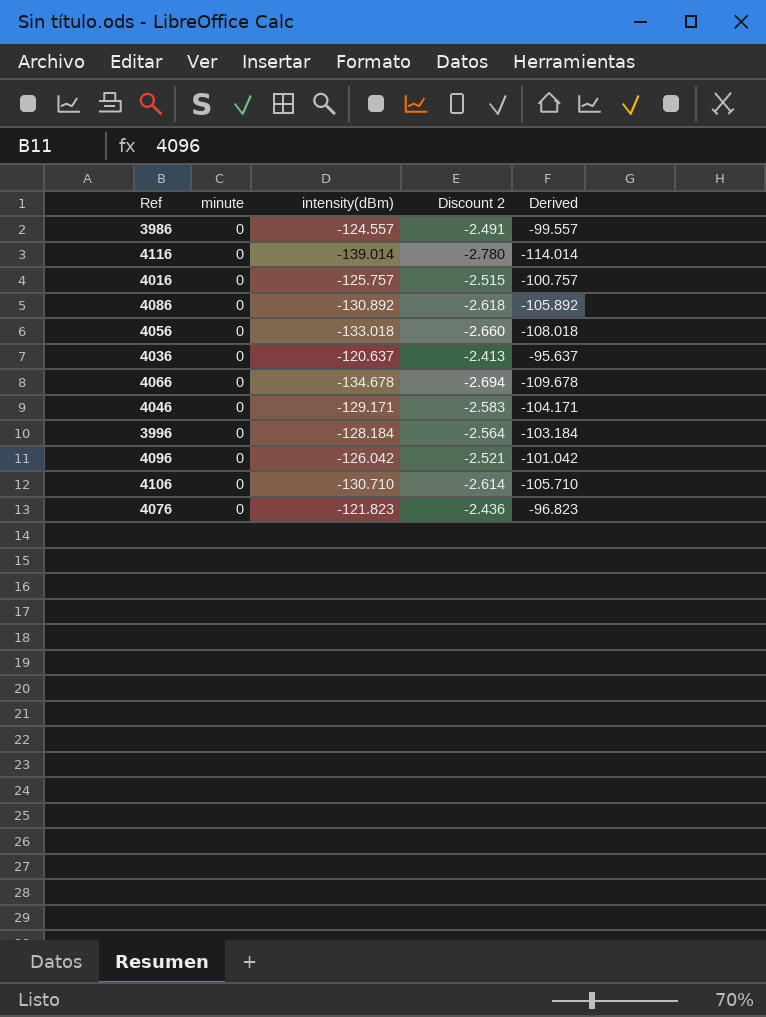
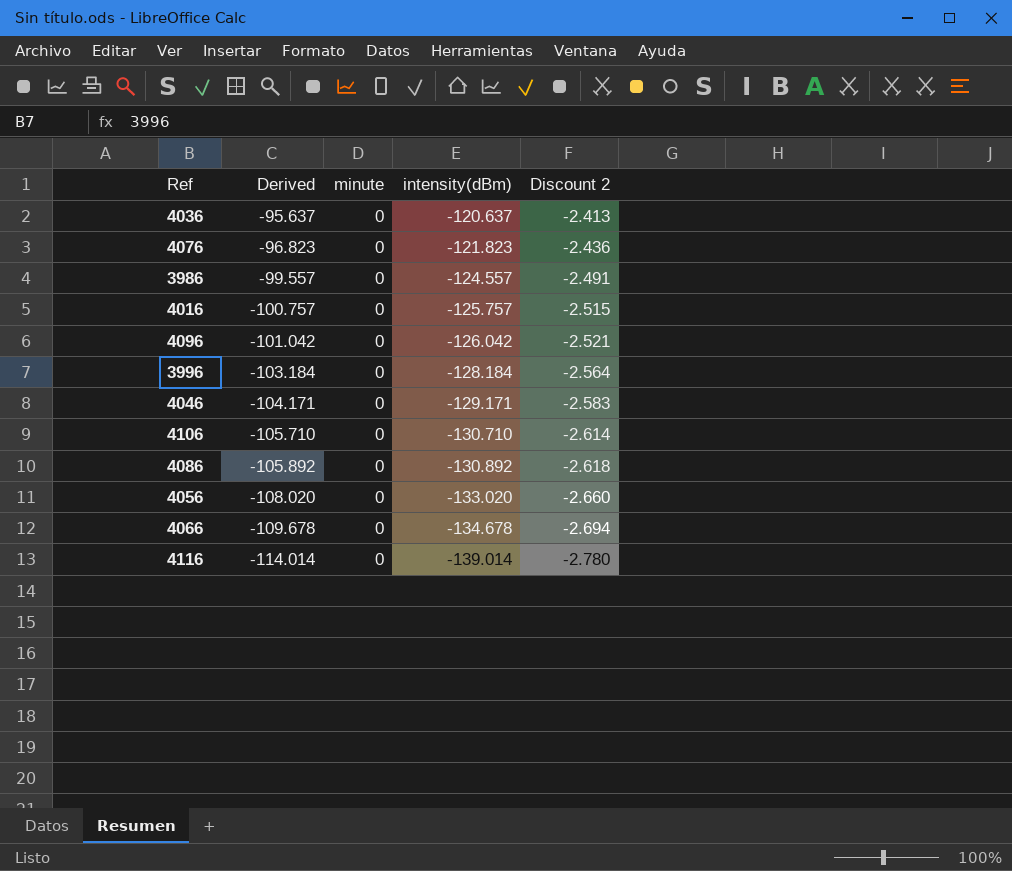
row order: none -> Derived descending
column Derived | position: 5 -> 2
4056 | Derived: -108.018 -> -108.020
4056 | intensity(dBm): -133.018 -> -133.020

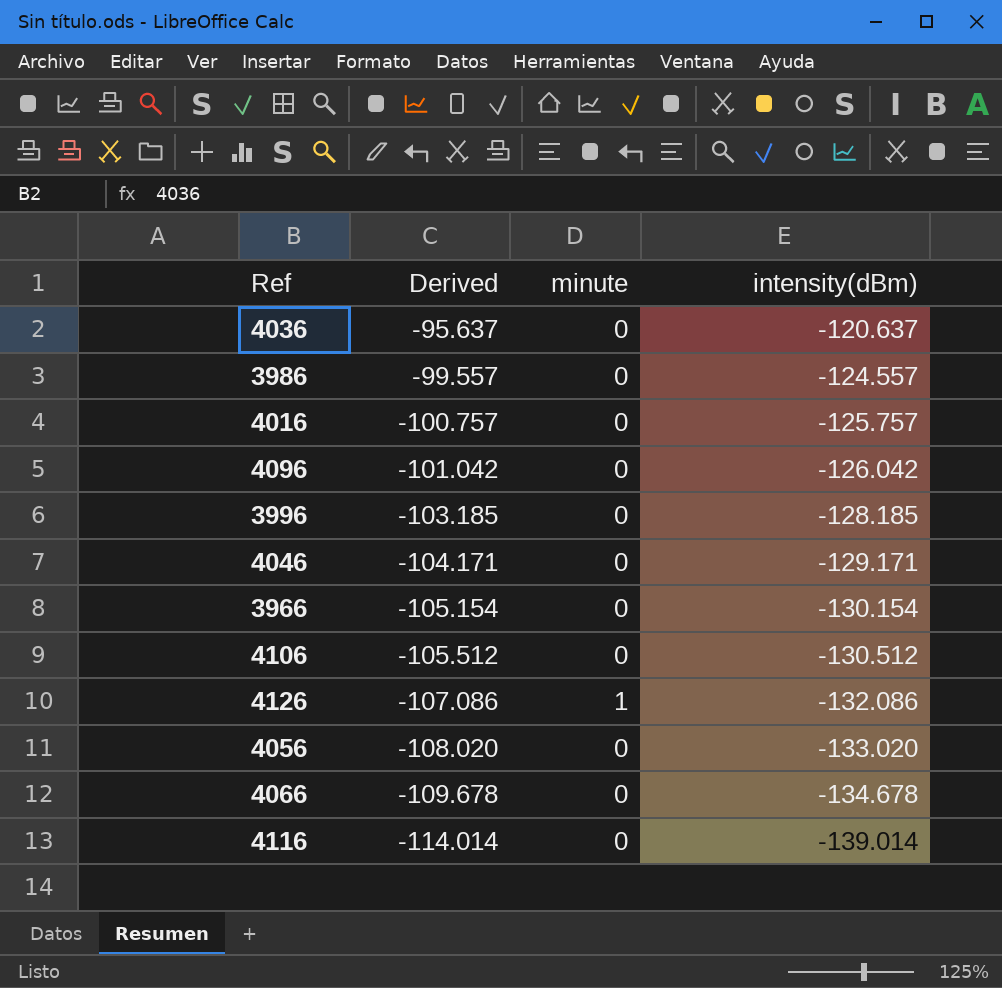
column Discount 2 | formula: [intensity(dBm)] * 0.02 -> none
row 4076: -96.823 | 0 | -121.823 | -2.436 -> none
row 4086: -105.892 | 0 | -130.892 | -2.618 -> none
3996 | Derived: -103.184 -> -103.185
3996 | intensity(dBm): -128.184 -> -128.185
row 3966: none -> -105.154 | 0 | -130.154
4106 | Derived: -105.710 -> -105.512
4106 | intensity(dBm): -130.710 -> -130.512
row 4126: none -> -107.086 | 1 | -132.086

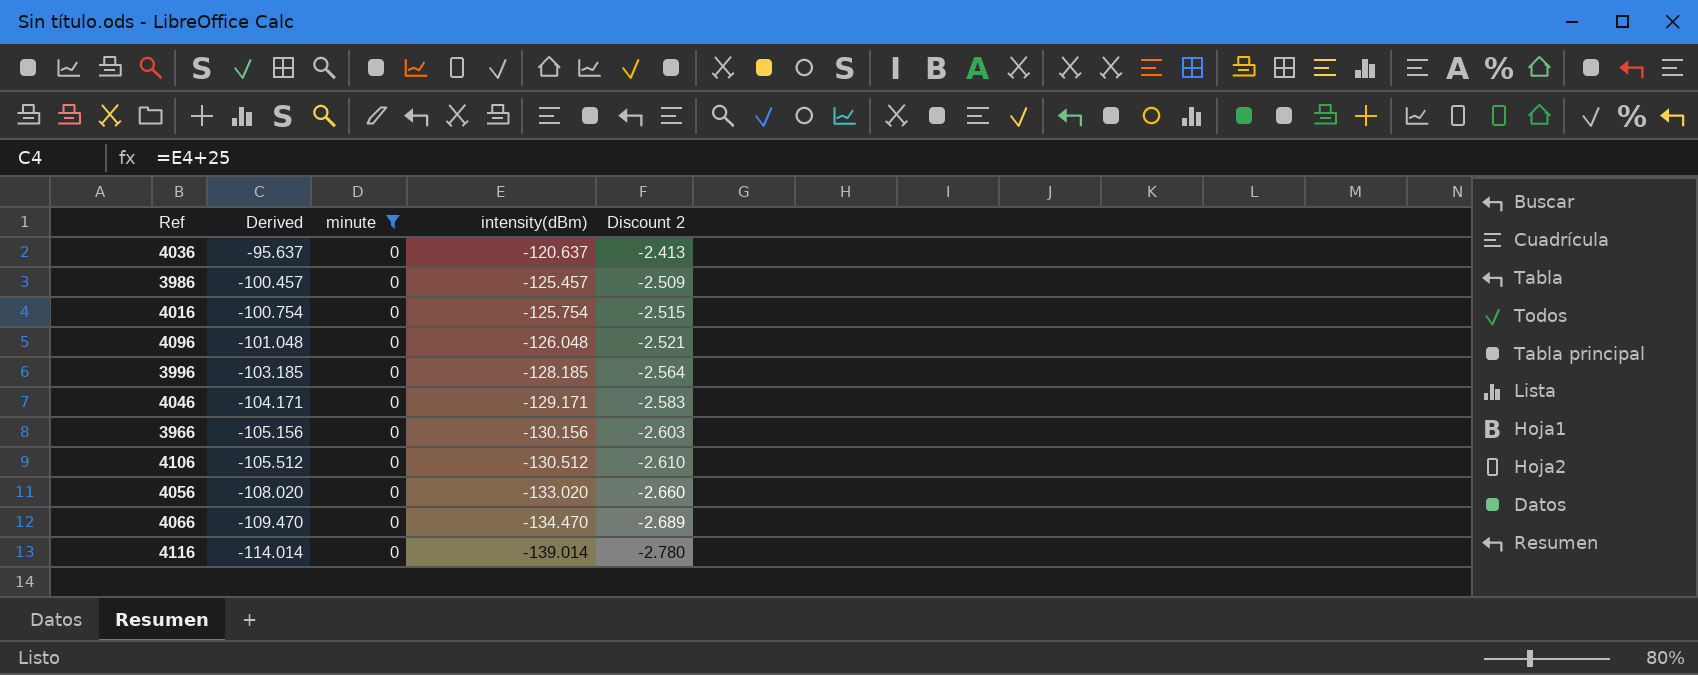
filter: none -> minute = 0
column Discount 2 | formula: none -> [intensity(dBm)] * 0.02
3986 | Derived: -99.557 -> -100.457
3986 | intensity(dBm): -124.557 -> -125.457
4016 | Derived: -100.757 -> -100.754
4016 | intensity(dBm): -125.757 -> -125.754
4096 | Derived: -101.042 -> -101.048
4096 | intensity(dBm): -126.042 -> -126.048
3966 | Derived: -105.154 -> -105.156
3966 | intensity(dBm): -130.154 -> -130.156
4066 | Derived: -109.678 -> -109.470
4066 | intensity(dBm): -134.678 -> -134.470

